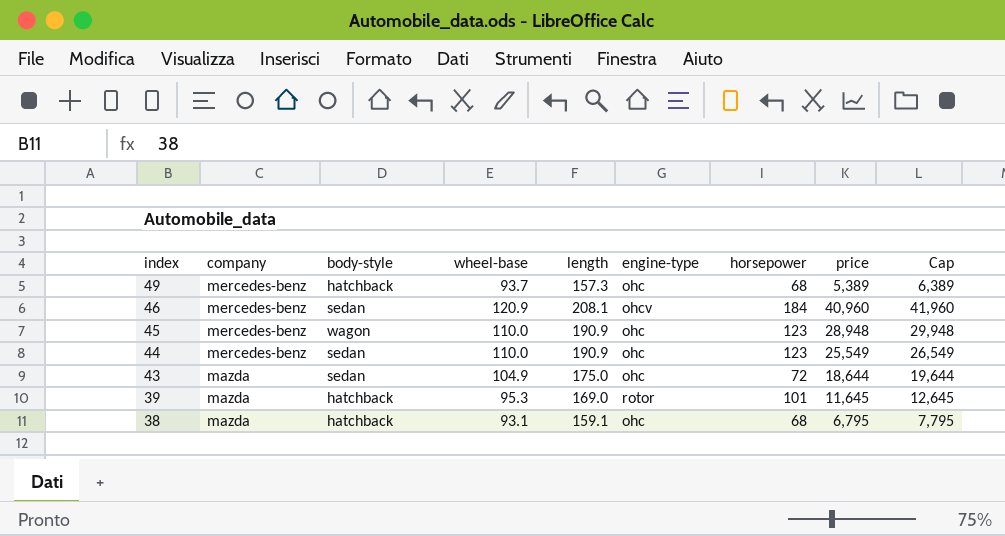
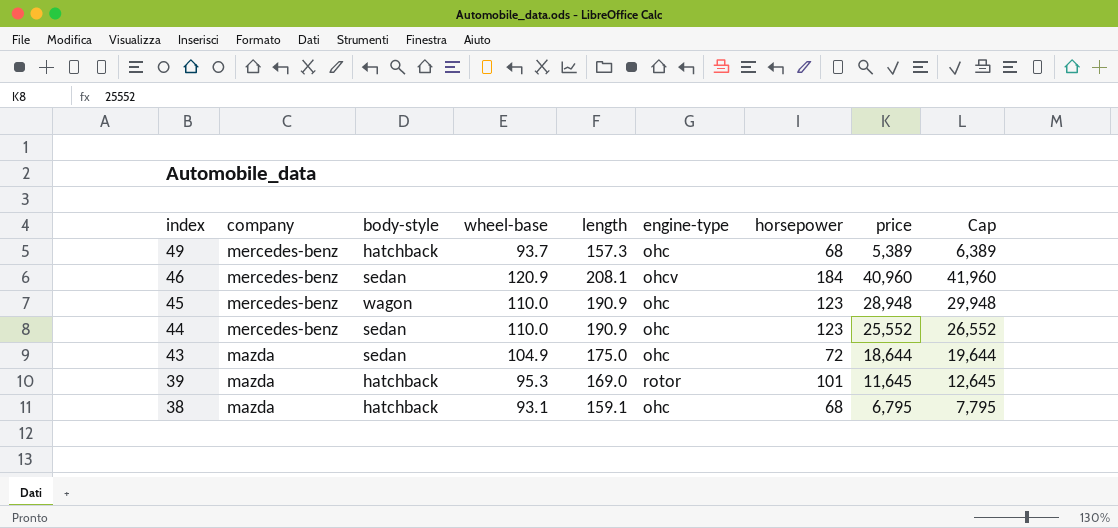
44 | price: 25,549 -> 25,552
44 | Cap: 26,549 -> 26,552

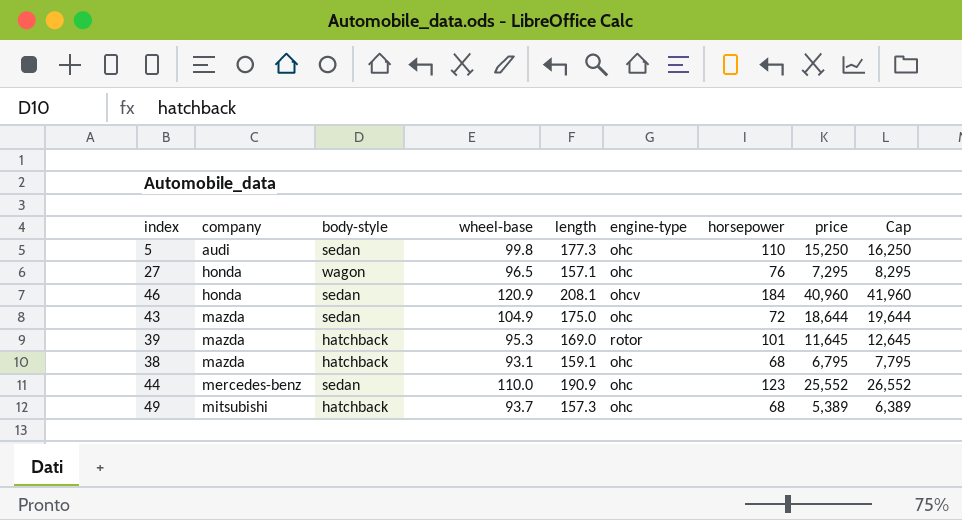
row order: index descending -> company ascending
row 45: mercedes-benz | wagon | 110.0 | 190.9 | ohc | 123 | 28,948 | 29,948 -> none
row 5: none -> audi | sedan | 99.8 | 177.3 | ohc | 110 | 15,250 | 16,250
row 27: none -> honda | wagon | 96.5 | 157.1 | ohc | 76 | 7,295 | 8,295
46 | company: mercedes-benz -> honda
49 | company: mercedes-benz -> mitsubishi

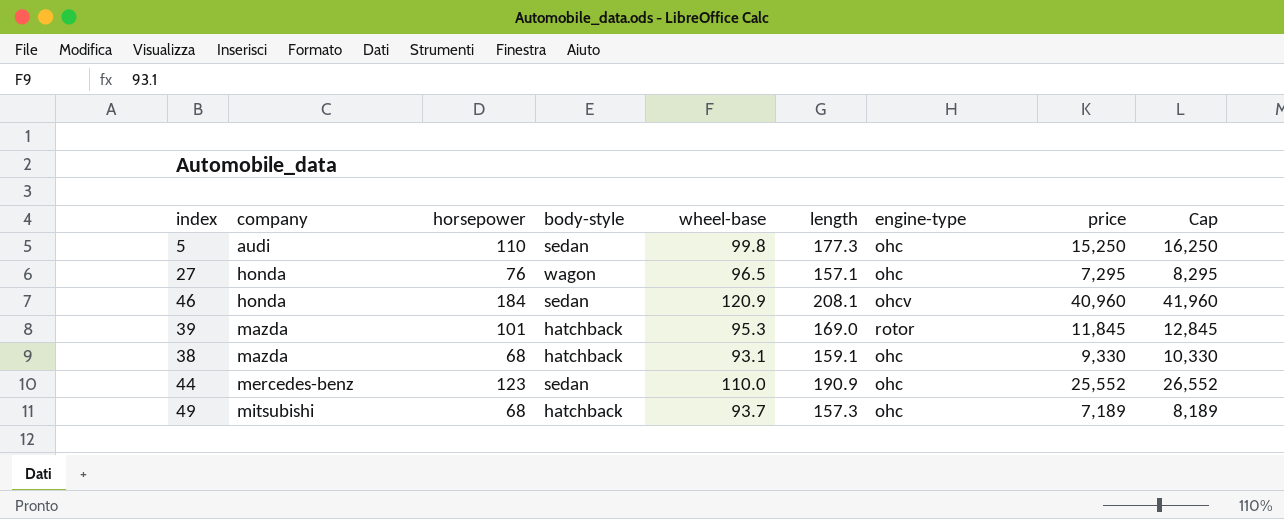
column horsepower | position: 7 -> 3
row 43: mazda | sedan | 104.9 | 175.0 | ohc | 72 | 18,644 | 19,644 -> none
39 | price: 11,645 -> 11,845
39 | Cap: 12,645 -> 12,845
38 | price: 6,795 -> 9,330
38 | Cap: 7,795 -> 10,330
49 | price: 5,389 -> 7,189
49 | Cap: 6,389 -> 8,189

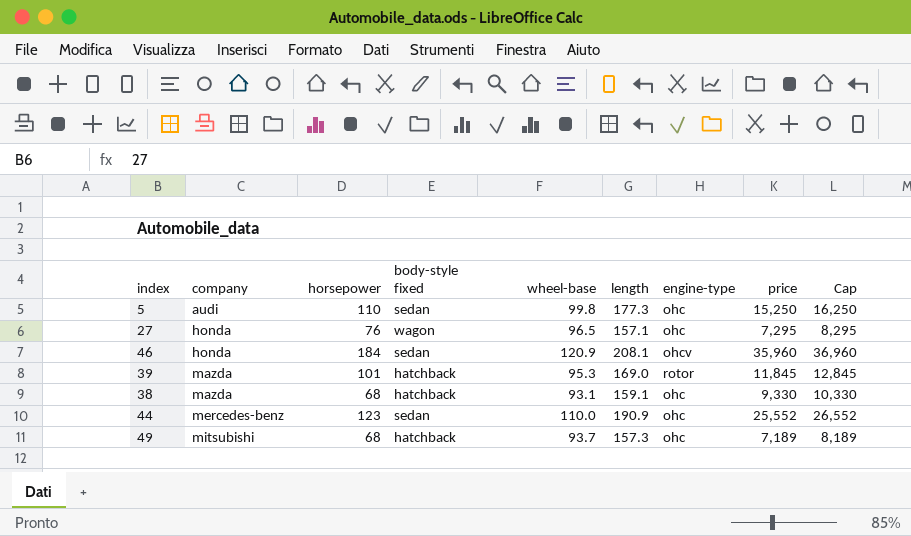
column name: body-style -> body-style fixed
46 | price: 40,960 -> 35,960
46 | Cap: 41,960 -> 36,960

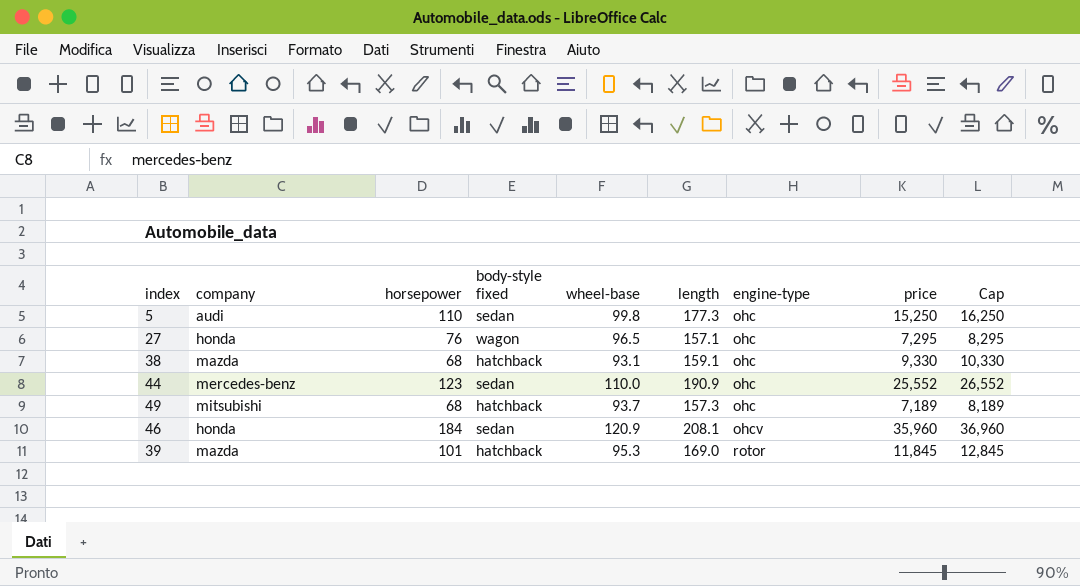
row order: company ascending -> engine-type ascending

